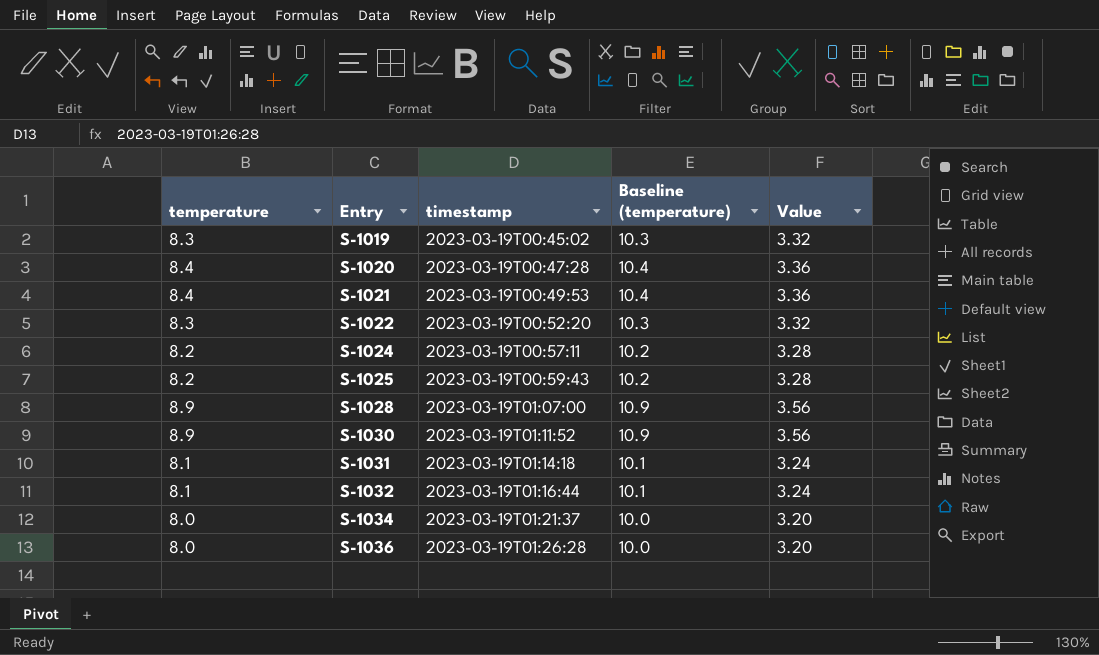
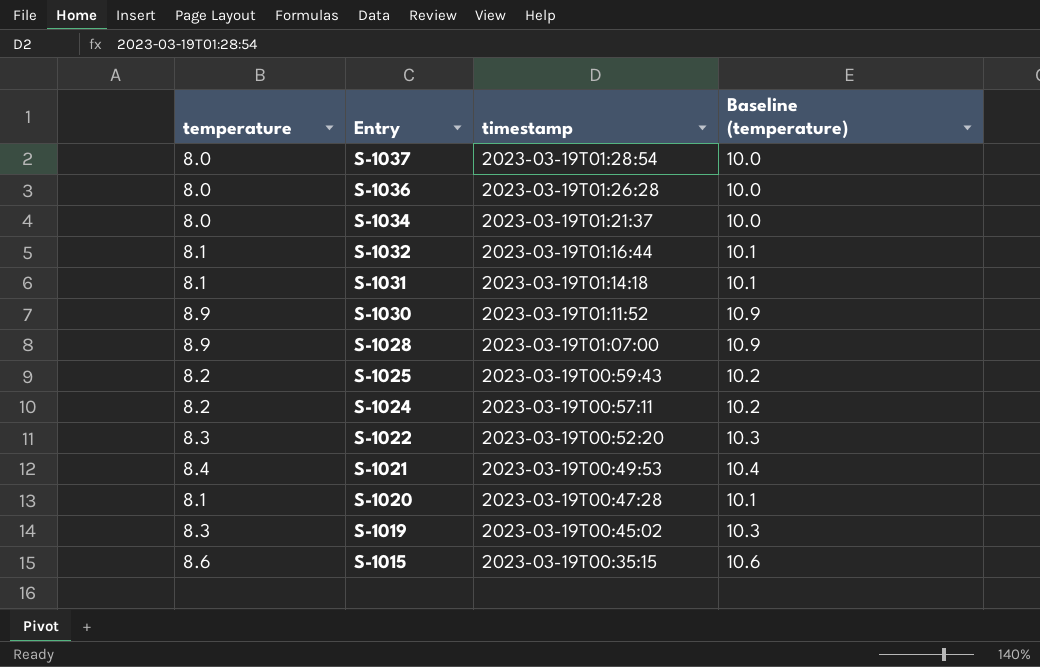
row order: Entry ascending -> Entry descending
column Value | formula: [temperature] * 0.4 -> none
row S-1037: none -> 8.0 | 2023-03-19T01:28:54 | 10.0
S-1020 | temperature: 8.4 -> 8.1
S-1020 | Baseline (temperature): 10.4 -> 10.1
row S-1015: none -> 8.6 | 2023-03-19T00:35:15 | 10.6

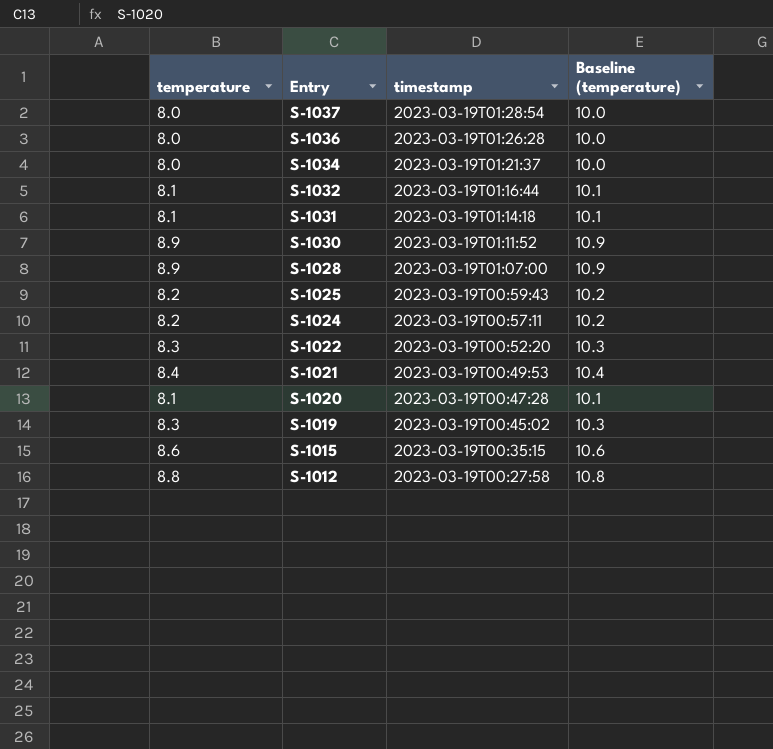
row S-1012: none -> 8.8 | 2023-03-19T00:27:58 | 10.8

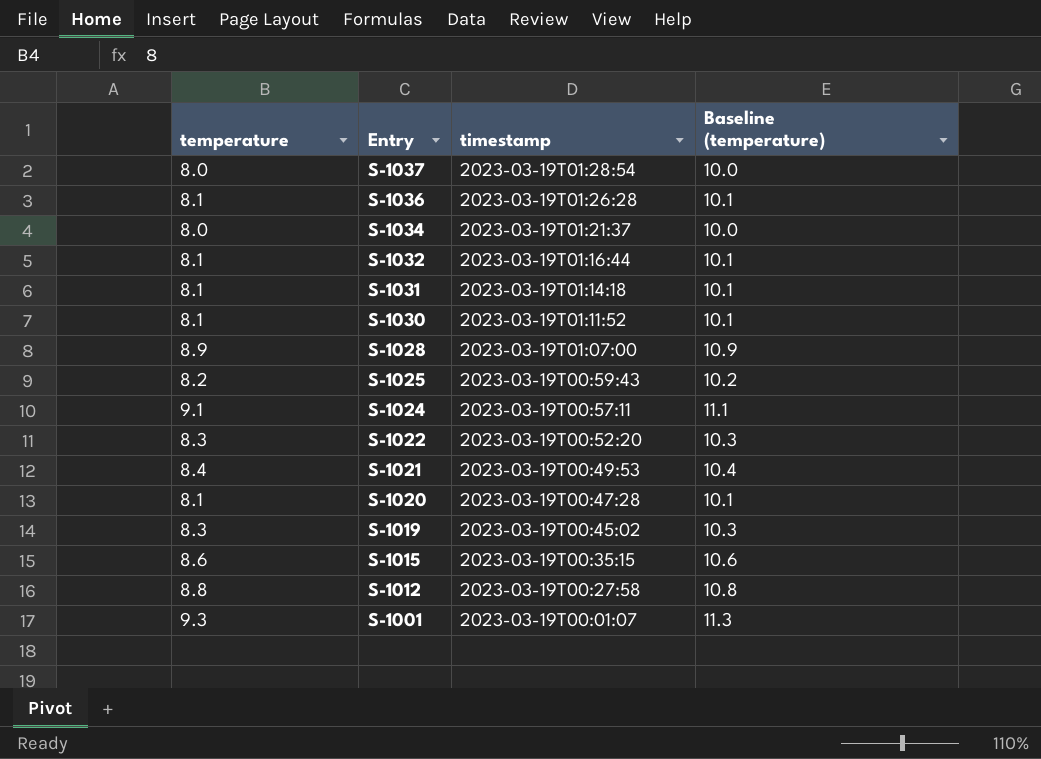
S-1036 | temperature: 8.0 -> 8.1
S-1036 | Baseline (temperature): 10.0 -> 10.1
S-1030 | temperature: 8.9 -> 8.1
S-1030 | Baseline (temperature): 10.9 -> 10.1
S-1024 | temperature: 8.2 -> 9.1
S-1024 | Baseline (temperature): 10.2 -> 11.1
row S-1001: none -> 9.3 | 2023-03-19T00:01:07 | 11.3

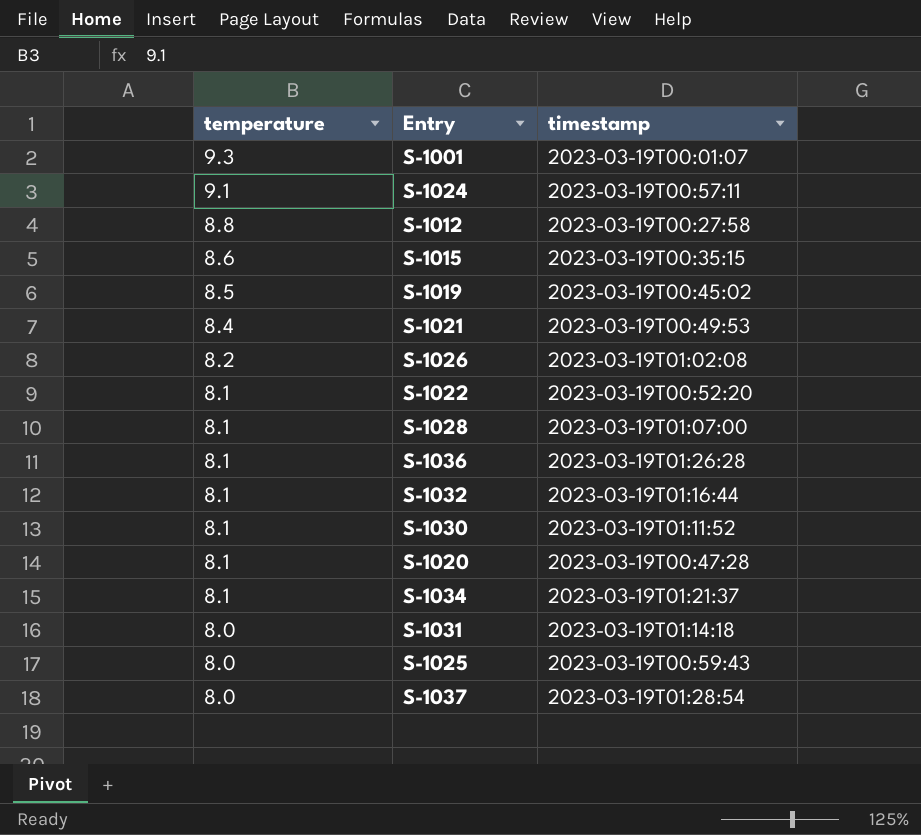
row order: Entry descending -> temperature descending
column Baseline (temperature) | formula: [temperature] + 2 -> none
S-1019 | temperature: 8.3 -> 8.5
row S-1026: none -> 8.2 | 2023-03-19T01:02:08
S-1022 | temperature: 8.3 -> 8.1
S-1028 | temperature: 8.9 -> 8.1
S-1034 | temperature: 8.0 -> 8.1
S-1031 | temperature: 8.1 -> 8.0
S-1025 | temperature: 8.2 -> 8.0

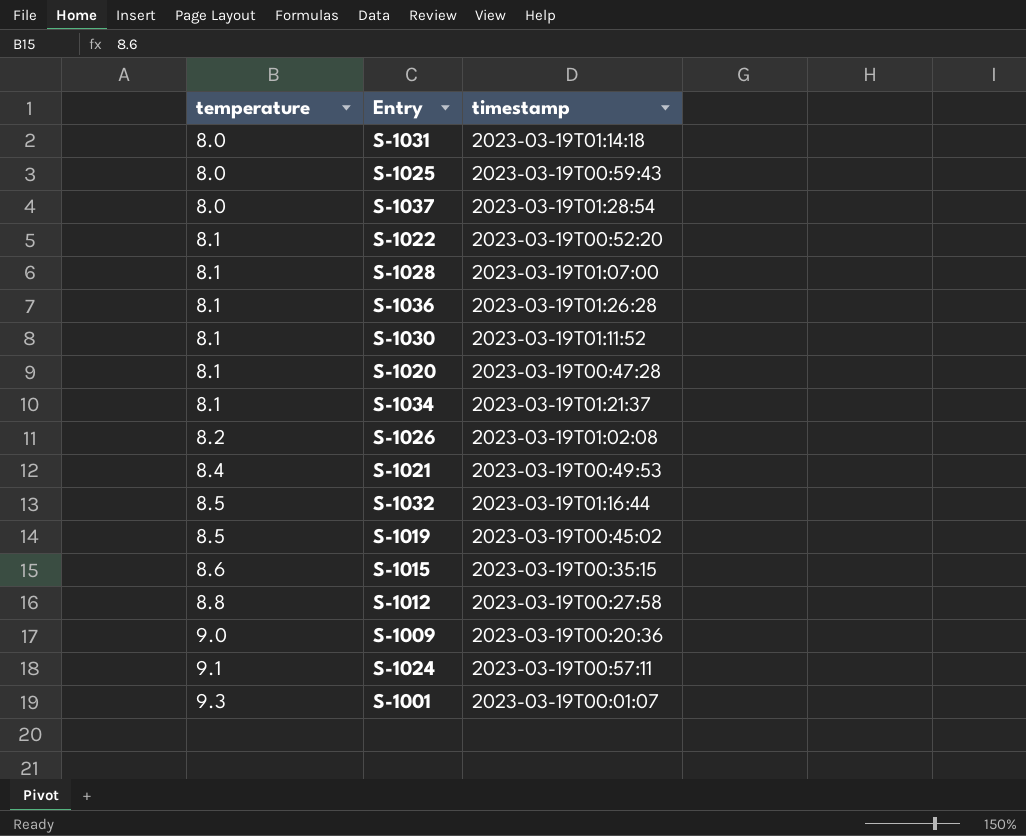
row order: temperature descending -> temperature ascending
S-1032 | temperature: 8.1 -> 8.5
row S-1009: none -> 9.0 | 2023-03-19T00:20:36

